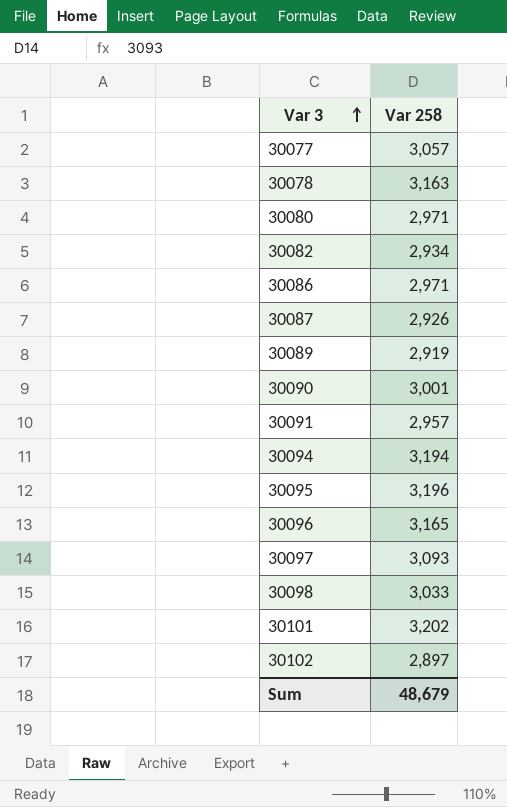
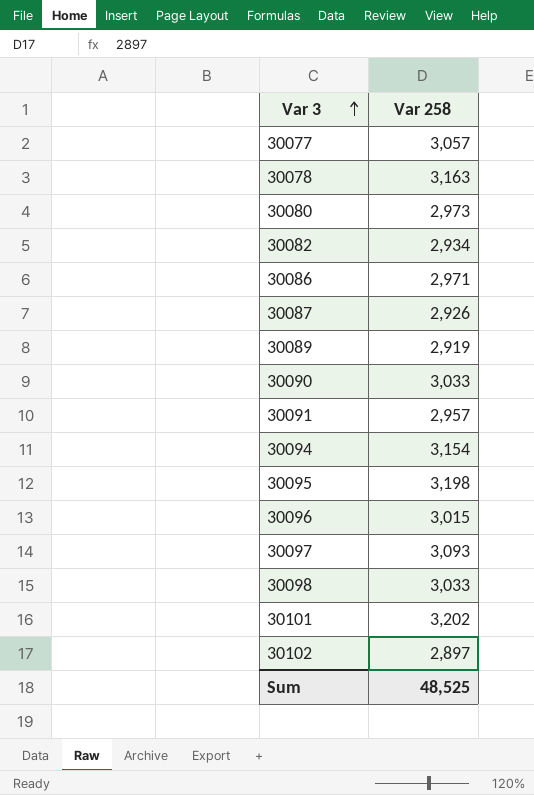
30080 | Var 258: 2,971 -> 2,973
30090 | Var 258: 3,001 -> 3,033
30094 | Var 258: 3,194 -> 3,154
30095 | Var 258: 3,196 -> 3,198
30096 | Var 258: 3,165 -> 3,015
Sum | Var 258: 48,679 -> 48,525

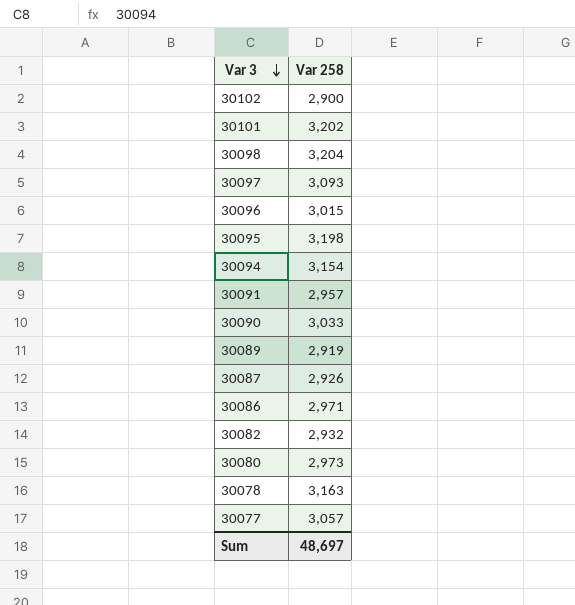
row order: Var 3 ascending -> Var 3 descending
30102 | Var 258: 2,897 -> 2,900
30098 | Var 258: 3,033 -> 3,204
30082 | Var 258: 2,934 -> 2,932
Sum | Var 258: 48,525 -> 48,697

